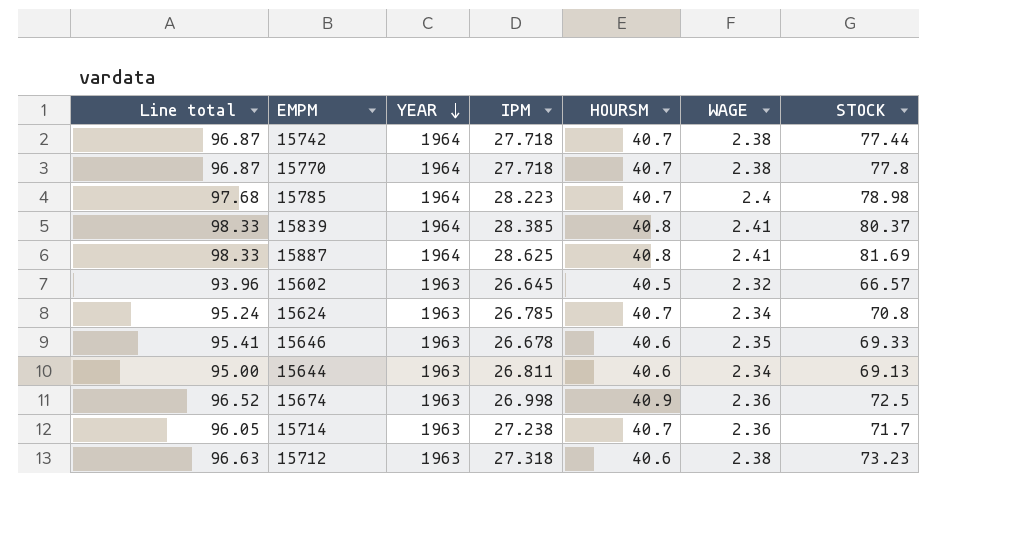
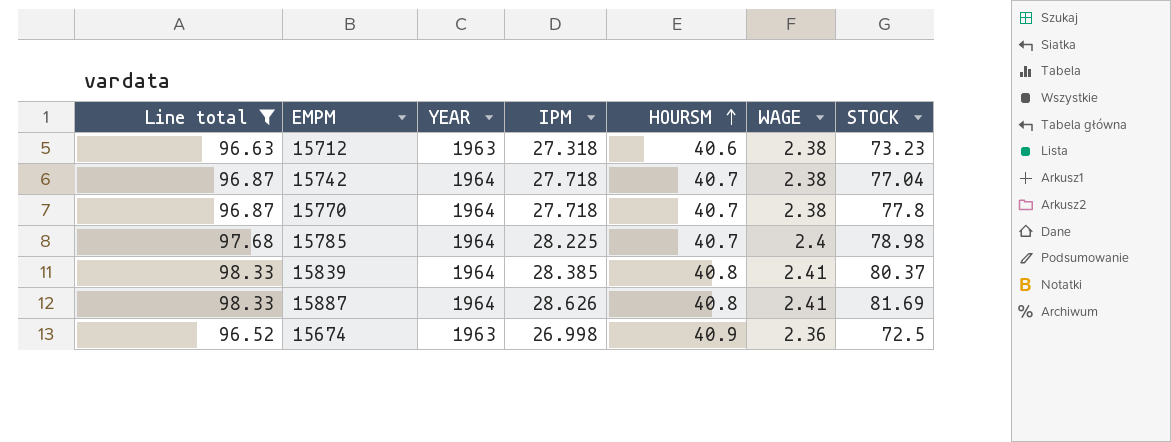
filter: none -> Line total >= 96.52
row order: YEAR descending -> HOURSM ascending
15742 | STOCK: 77.44 -> 77.04
15785 | IPM: 28.223 -> 28.225
15887 | IPM: 28.625 -> 28.626

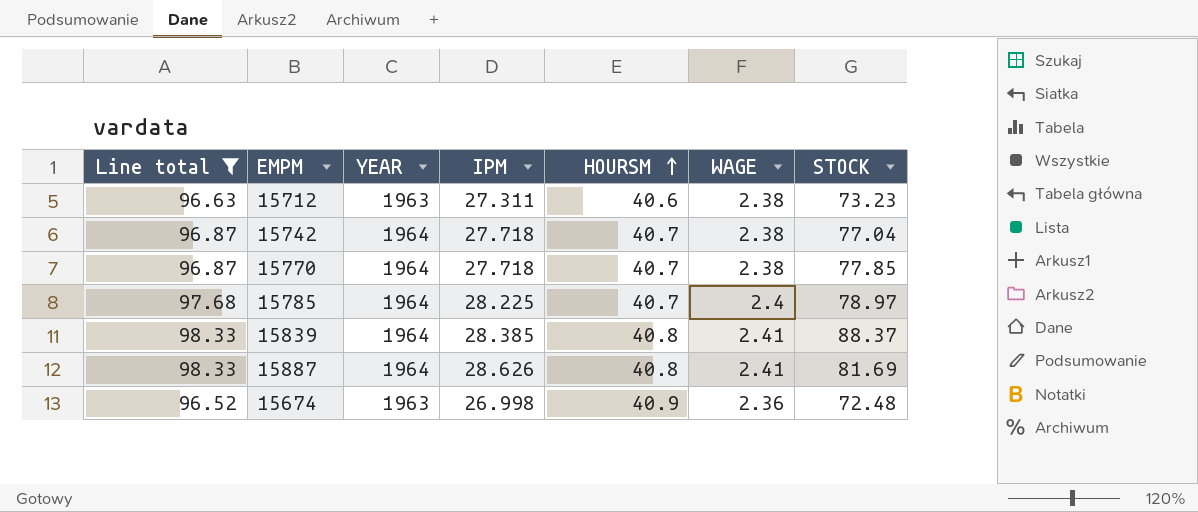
15712 | IPM: 27.318 -> 27.311
15770 | STOCK: 77.8 -> 77.85
15785 | STOCK: 78.98 -> 78.97
15839 | STOCK: 80.37 -> 88.37
15674 | STOCK: 72.5 -> 72.48

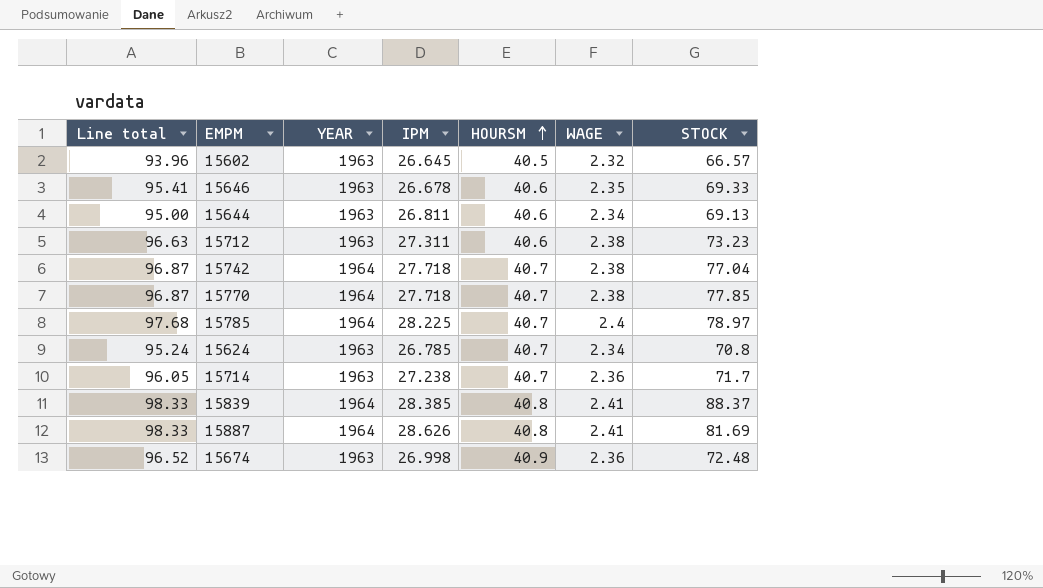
filter: Line total >= 96.52 -> none

